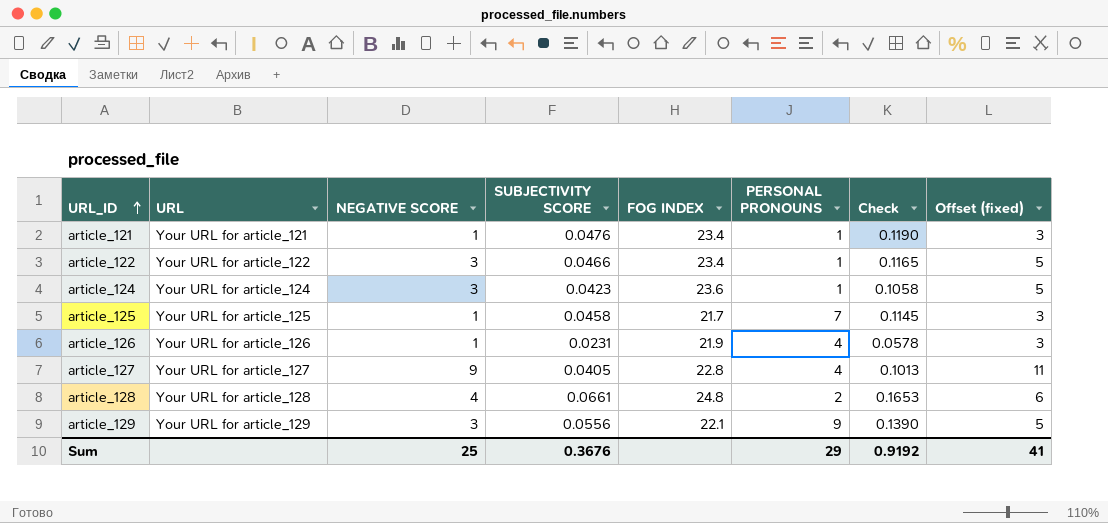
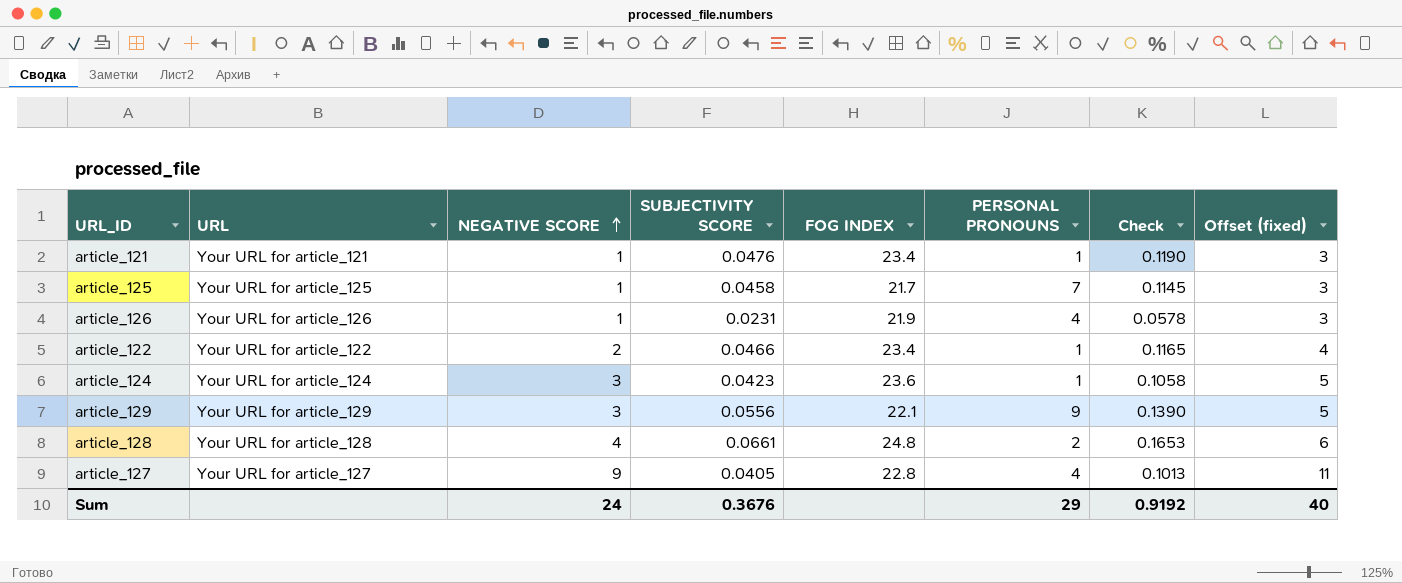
row order: URL_ID ascending -> NEGATIVE SCORE ascending
article_122 | NEGATIVE SCORE: 3 -> 2
article_122 | Offset (fixed): 5 -> 4
Sum | NEGATIVE SCORE: 25 -> 24
Sum | Offset (fixed): 41 -> 40

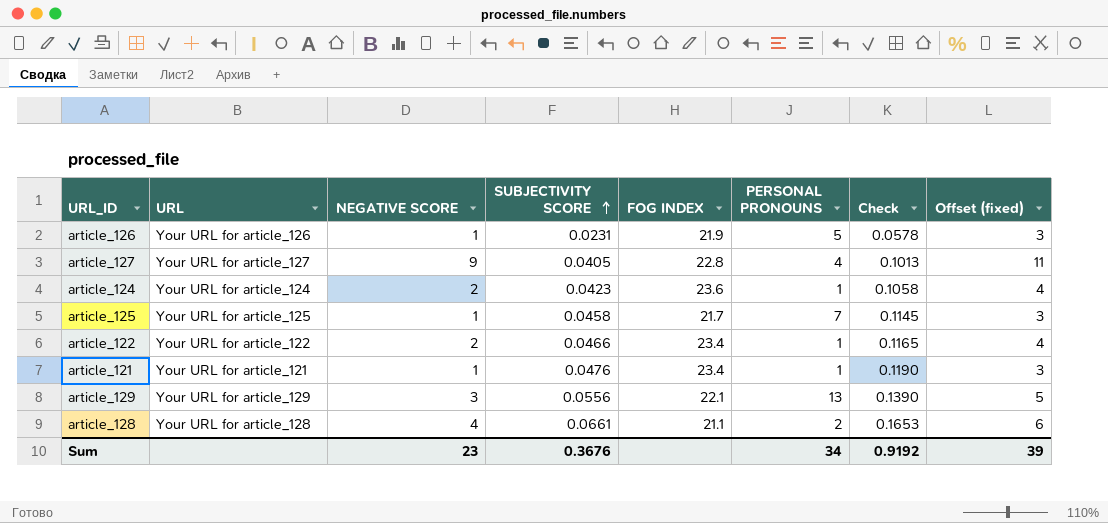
row order: NEGATIVE SCORE ascending -> SUBJECTIVITY SCORE ascending
article_126 | PERSONAL PRONOUNS: 4 -> 5
article_124 | NEGATIVE SCORE: 3 -> 2
article_124 | Offset (fixed): 5 -> 4
article_129 | PERSONAL PRONOUNS: 9 -> 13
article_128 | FOG INDEX: 24.8 -> 21.1
Sum | NEGATIVE SCORE: 24 -> 23
Sum | PERSONAL PRONOUNS: 29 -> 34
Sum | Offset (fixed): 40 -> 39

